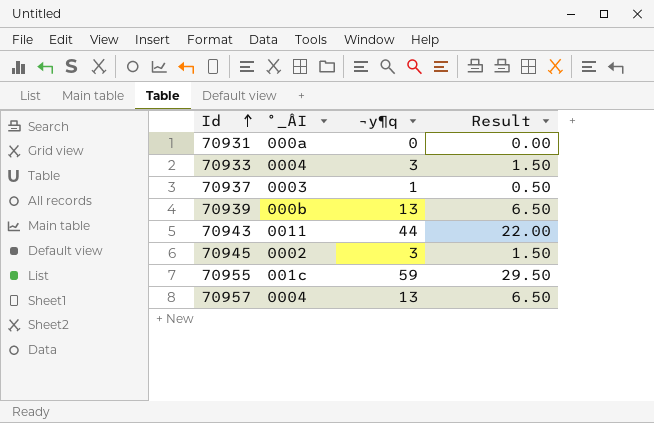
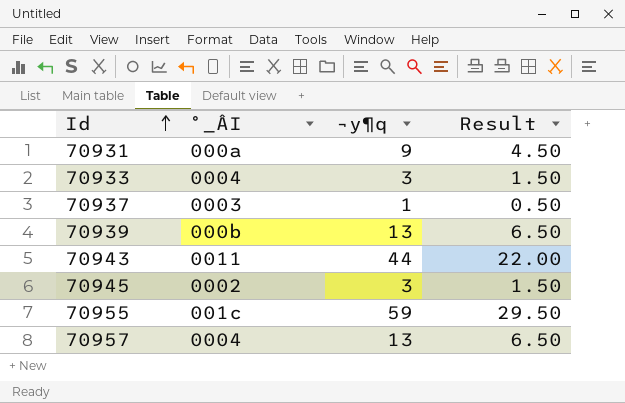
70931 | ¬y¶q: 0 -> 9
70931 | Result: 0.00 -> 4.50

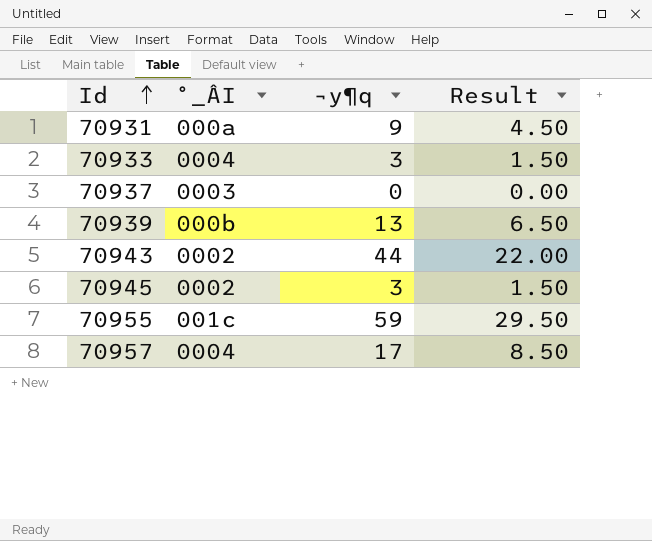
70937 | ¬y¶q: 1 -> 0
70937 | Result: 0.50 -> 0.00
70943 | °_ÂI: 0011 -> 0002
70957 | ¬y¶q: 13 -> 17
70957 | Result: 6.50 -> 8.50

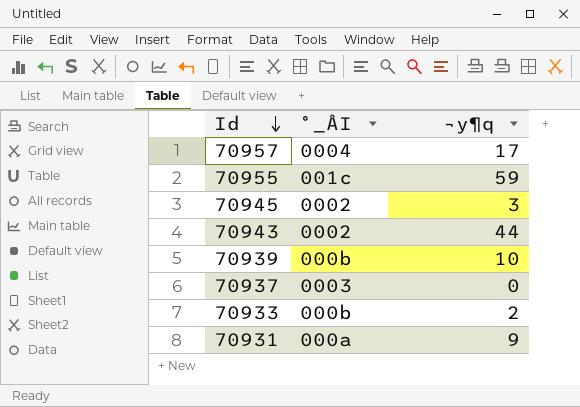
row order: Id ascending -> Id descending
column Result | formula: [¬y¶q] * 0.5 -> none
70939 | ¬y¶q: 13 -> 10
70933 | °_ÂI: 0004 -> 000b
70933 | ¬y¶q: 3 -> 2

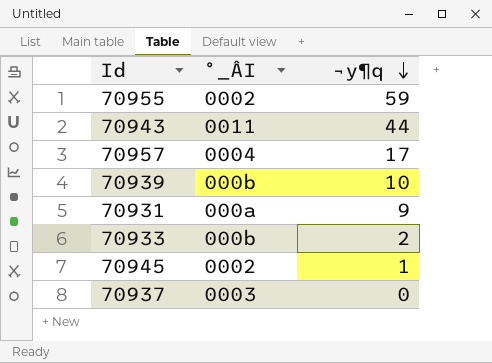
row order: Id descending -> ¬y¶q descending
70955 | °_ÂI: 001c -> 0002
70943 | °_ÂI: 0002 -> 0011
70945 | ¬y¶q: 3 -> 1

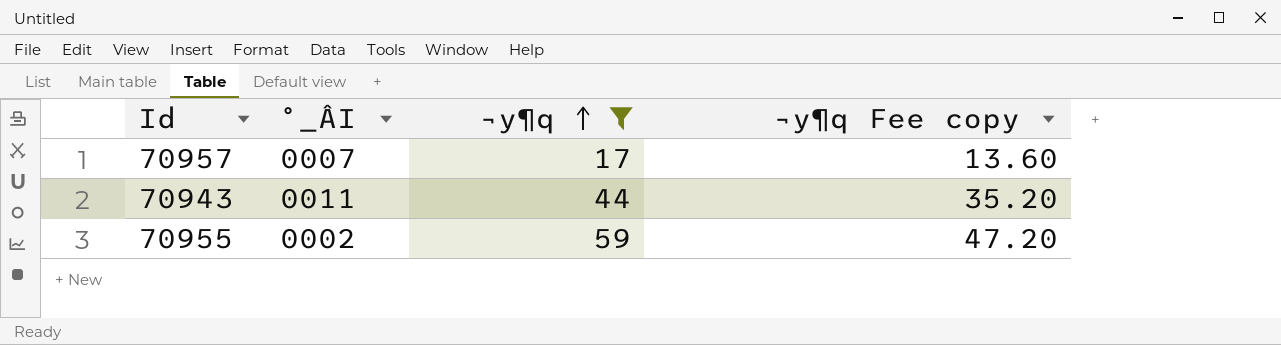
filter: none -> ¬y¶q >= 17
row order: ¬y¶q descending -> ¬y¶q ascending
column ¬y¶q Fee copy | formula: none -> [¬y¶q] * 0.8
70957 | °_ÂI: 0004 -> 0007

